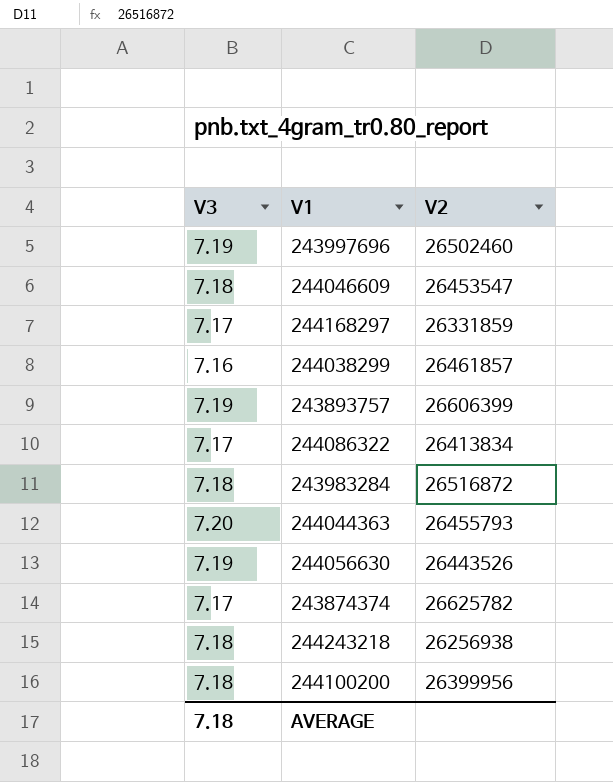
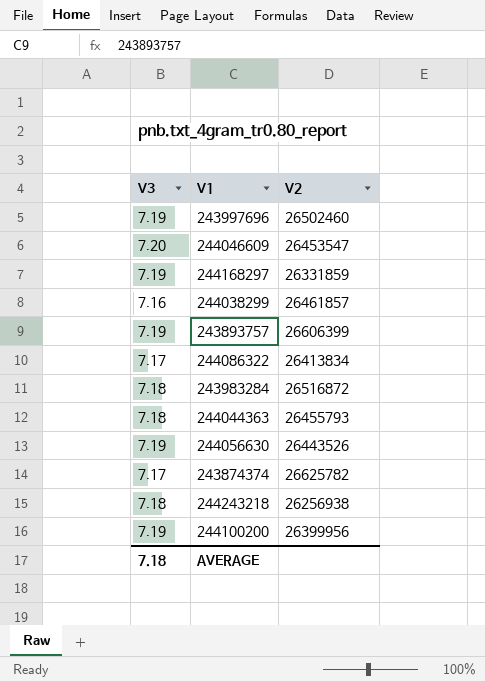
244046609 | V3: 7.18 -> 7.20
244168297 | V3: 7.17 -> 7.19
244044363 | V3: 7.20 -> 7.18
244100200 | V3: 7.18 -> 7.19

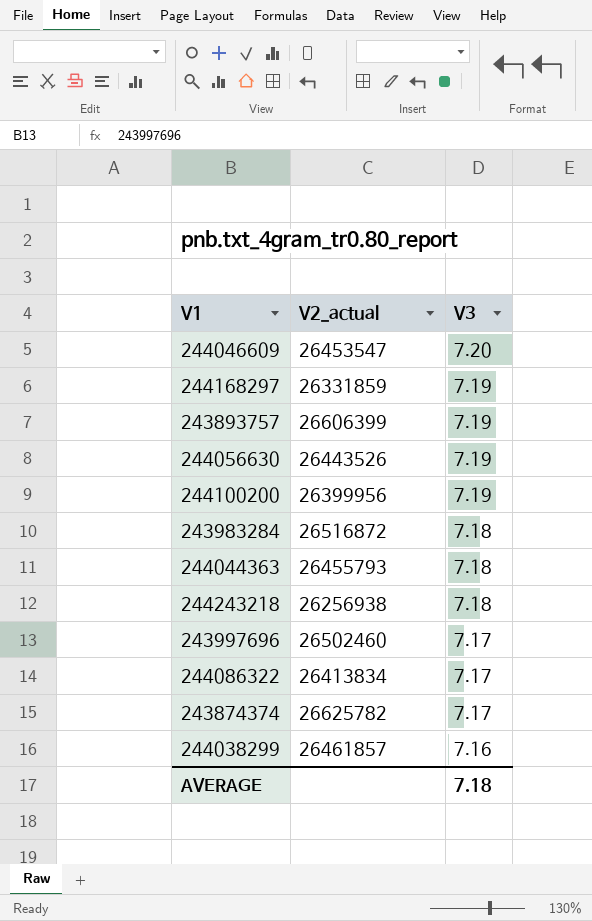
row order: none -> V3 descending
column name: V2 -> V2_actual
column V3 | position: 1 -> 3
243997696 | V3: 7.19 -> 7.17

